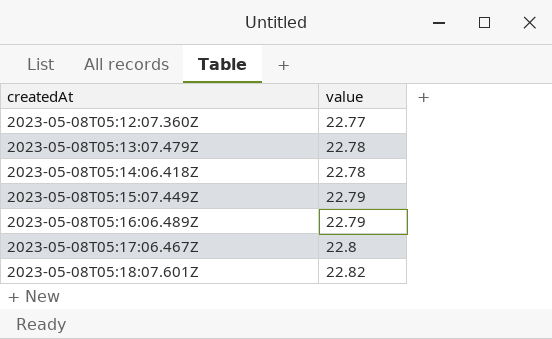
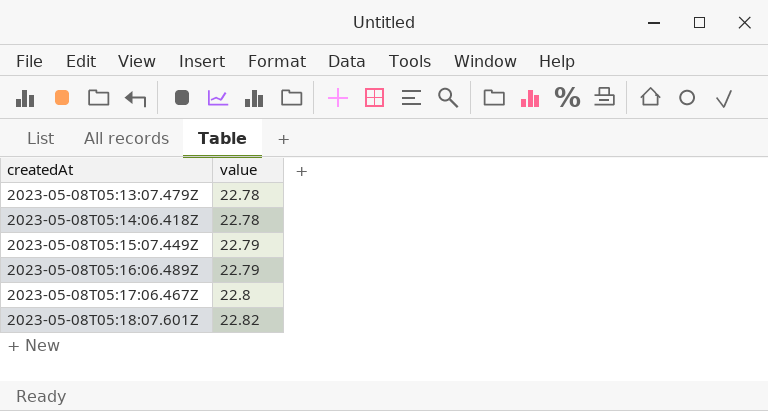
row 2023-05-08T05:12:07.360Z: 22.77 -> none

